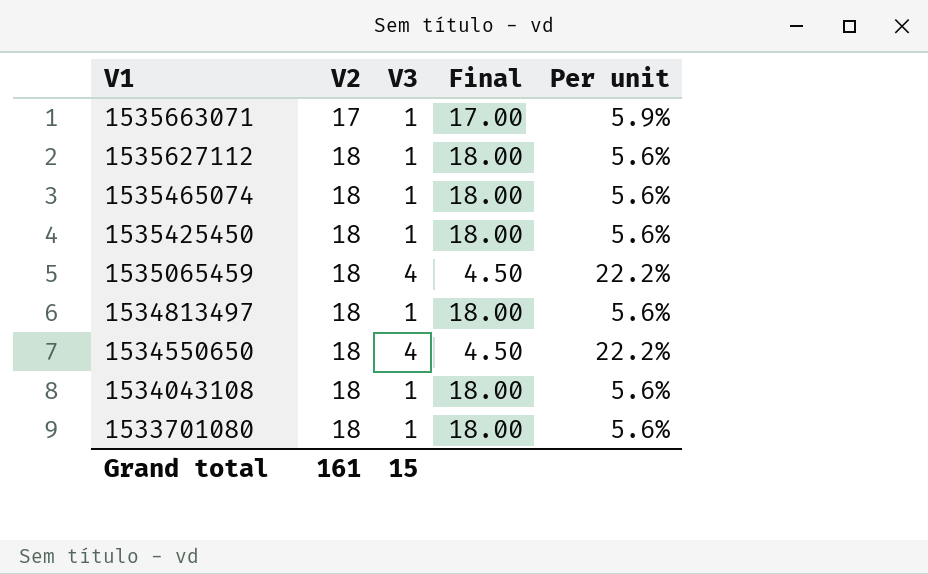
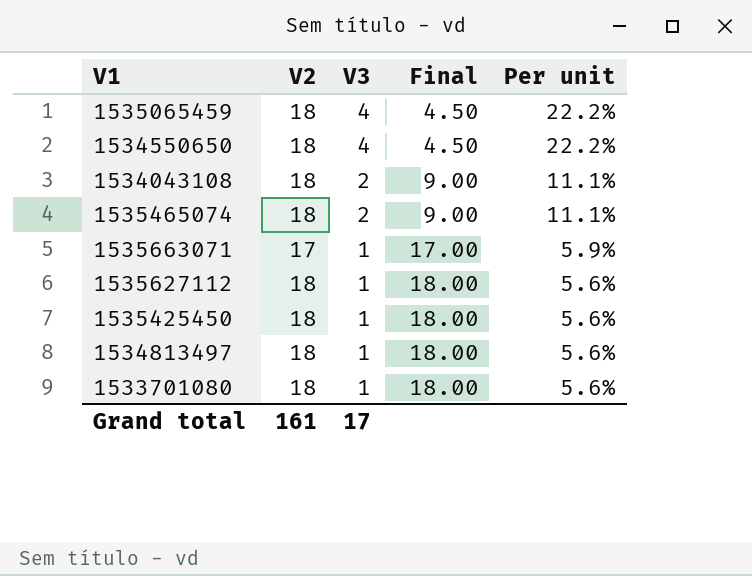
row order: V1 descending -> V3 descending
1534043108 | V3: 1 -> 2
1534043108 | Final: 18.00 -> 9.00
1534043108 | Per unit: 5.6% -> 11.1%
1535465074 | V3: 1 -> 2
1535465074 | Final: 18.00 -> 9.00
1535465074 | Per unit: 5.6% -> 11.1%
Grand total | V3: 15 -> 17

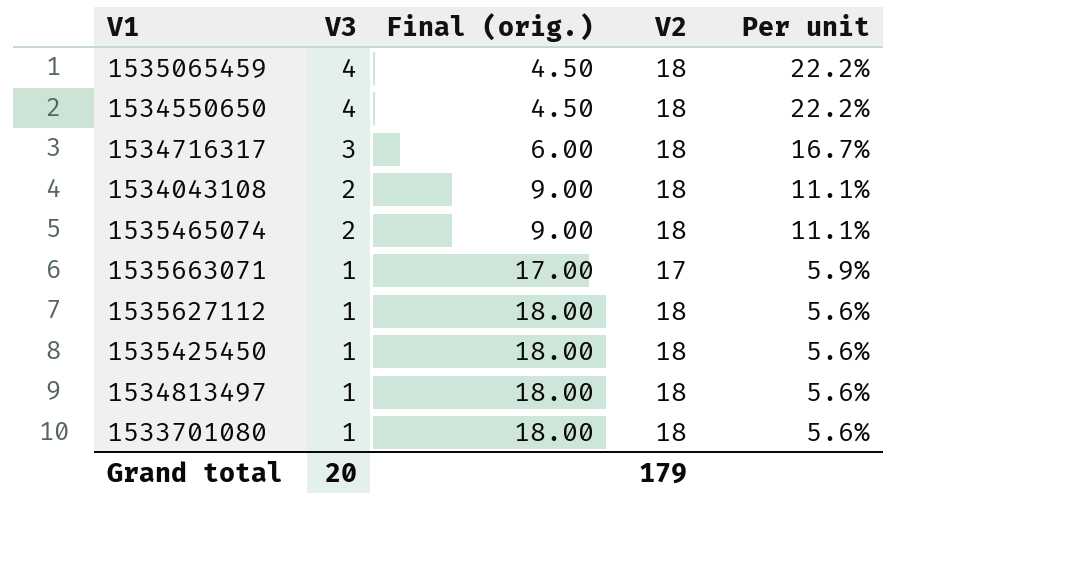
column name: Final -> Final (orig.)
column V2 | position: 2 -> 4
row 1534716317: none -> 3 | 6.00 | 18 | 16.7%
Grand total | V3: 17 -> 20
Grand total | V2: 161 -> 179

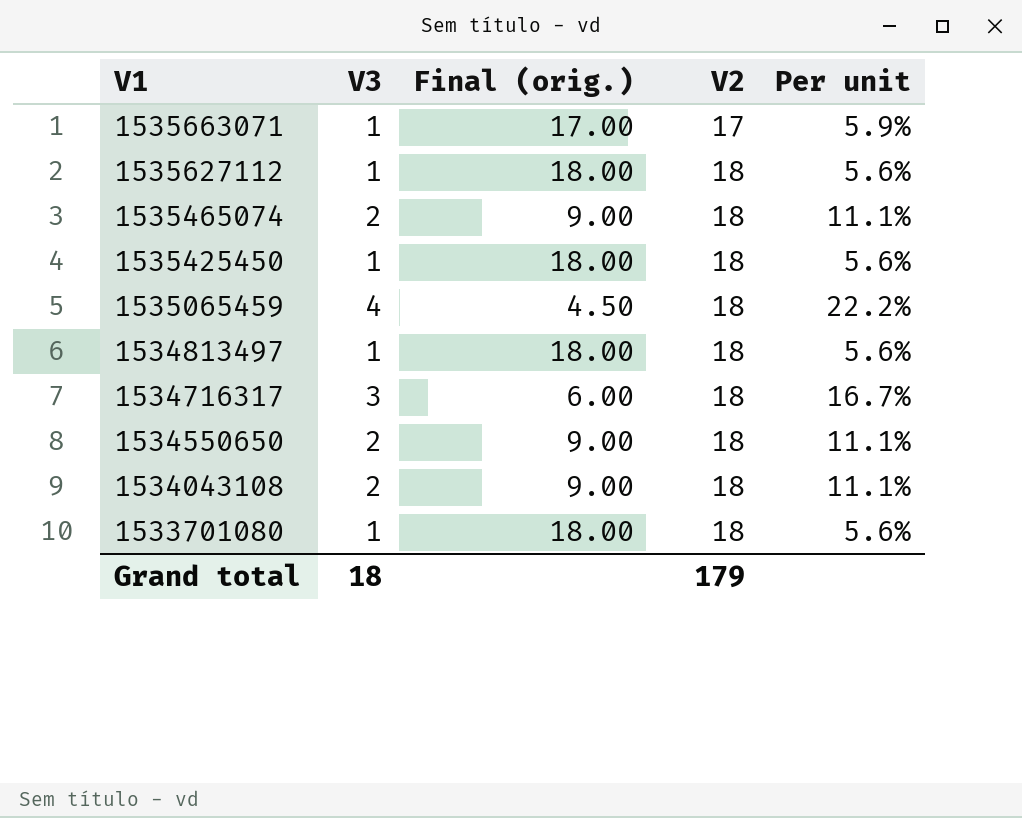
row order: V3 descending -> V1 descending
1534550650 | V3: 4 -> 2
1534550650 | Final (orig.): 4.50 -> 9.00
1534550650 | Per unit: 22.2% -> 11.1%
Grand total | V3: 20 -> 18

